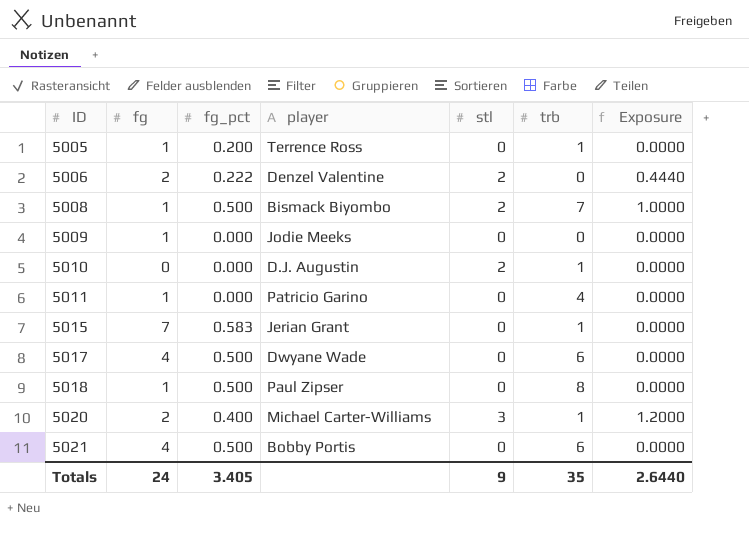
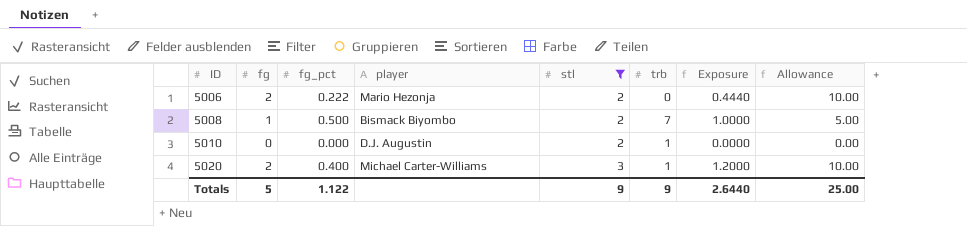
filter: none -> stl != 0
column Allowance | formula: none -> [fg] * 5
5006 | player: Denzel Valentine -> Mario Hezonja
Totals | fg: 24 -> 5
Totals | fg_pct: 3.405 -> 1.122
Totals | trb: 35 -> 9

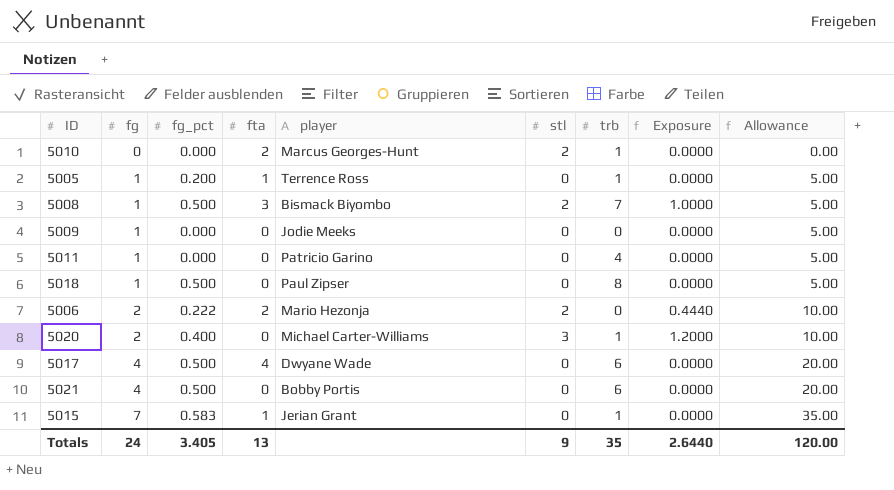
filter: stl != 0 -> none
row order: ID ascending -> fg ascending
column fta | position: none -> 4
5010 | player: D.J. Augustin -> Marcus Georges-Hunt
Totals | fg: 5 -> 24
Totals | fg_pct: 1.122 -> 3.405
Totals | trb: 9 -> 35
Totals | Allowance: 25.00 -> 120.00

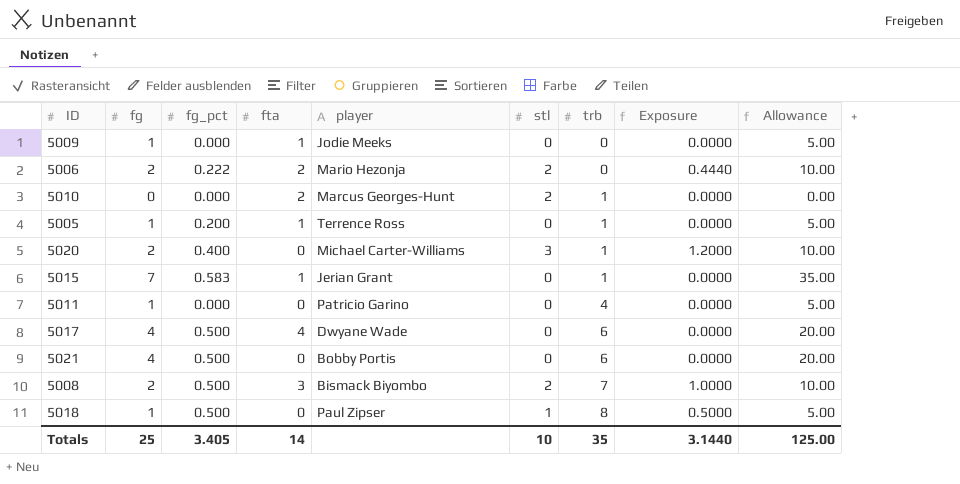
row order: fg ascending -> trb ascending
5009 | fta: 0 -> 1
5008 | fg: 1 -> 2
5008 | Allowance: 5.00 -> 10.00
5018 | stl: 0 -> 1
5018 | Exposure: 0.0000 -> 0.5000
Totals | fg: 24 -> 25
Totals | fta: 13 -> 14
Totals | stl: 9 -> 10
Totals | Exposure: 2.6440 -> 3.1440
Totals | Allowance: 120.00 -> 125.00

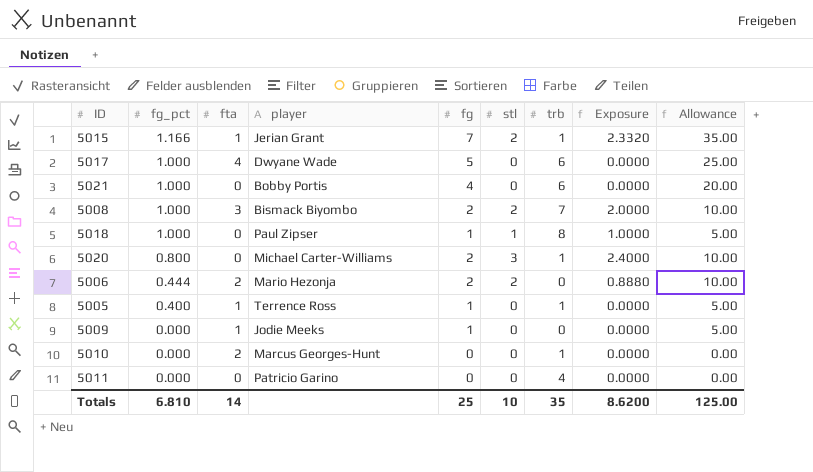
row order: trb ascending -> fg_pct descending
column fg | position: 2 -> 5
5015 | fg_pct: 0.583 -> 1.166
5015 | stl: 0 -> 2
5015 | Exposure: 0.0000 -> 2.3320
5017 | fg_pct: 0.500 -> 1.000
5017 | fg: 4 -> 5
5017 | Allowance: 20.00 -> 25.00
5021 | fg_pct: 0.500 -> 1.000
5008 | fg_pct: 0.500 -> 1.000
5008 | Exposure: 1.0000 -> 2.0000
5018 | fg_pct: 0.500 -> 1.000
5018 | Exposure: 0.5000 -> 1.0000
5020 | fg_pct: 0.400 -> 0.800
5020 | Exposure: 1.2000 -> 2.4000
5006 | fg_pct: 0.222 -> 0.444
5006 | Exposure: 0.4440 -> 0.8880
5005 | fg_pct: 0.200 -> 0.400
5010 | stl: 2 -> 0
5011 | fg: 1 -> 0
5011 | Allowance: 5.00 -> 0.00
Totals | fg_pct: 3.405 -> 6.810
Totals | Exposure: 3.1440 -> 8.6200

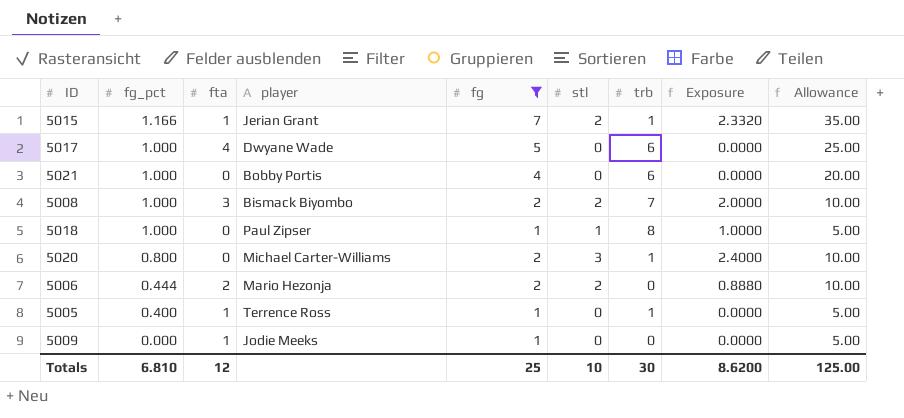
filter: none -> fg != 0
Totals | fta: 14 -> 12
Totals | trb: 35 -> 30

